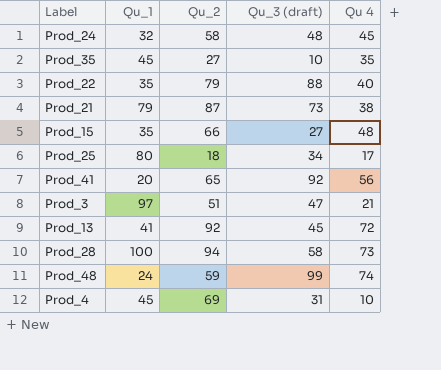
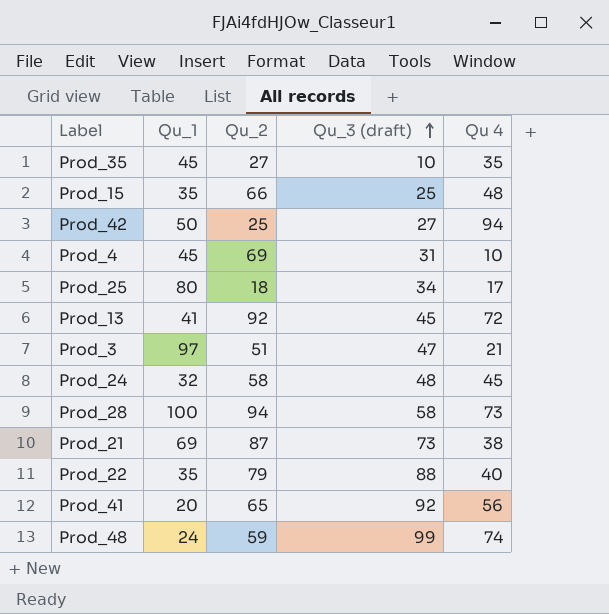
row order: none -> Qu_3 (draft) ascending
Prod_15 | Qu_3 (draft): 27 -> 25
row Prod_42: none -> 50 | 25 | 27 | 94
Prod_21 | Qu_1: 79 -> 69

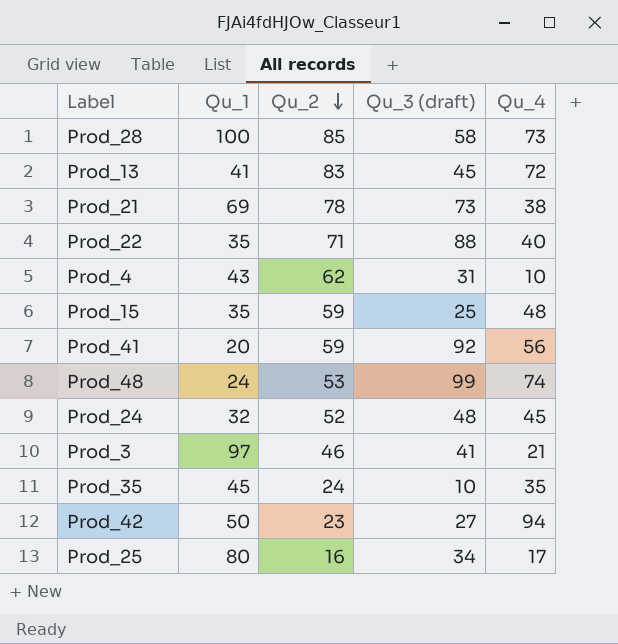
row order: Qu_3 (draft) ascending -> Qu_2 descending
column name: Qu 4 -> Qu_4
Prod_28 | Qu_2: 94 -> 85
Prod_13 | Qu_2: 92 -> 83
Prod_21 | Qu_2: 87 -> 78
Prod_22 | Qu_2: 79 -> 71
Prod_4 | Qu_1: 45 -> 43
Prod_4 | Qu_2: 69 -> 62
Prod_15 | Qu_2: 66 -> 59
Prod_41 | Qu_2: 65 -> 59
Prod_48 | Qu_2: 59 -> 53
Prod_24 | Qu_2: 58 -> 52
Prod_3 | Qu_2: 51 -> 46
Prod_3 | Qu_3 (draft): 47 -> 41
Prod_35 | Qu_2: 27 -> 24
Prod_42 | Qu_2: 25 -> 23
Prod_25 | Qu_2: 18 -> 16

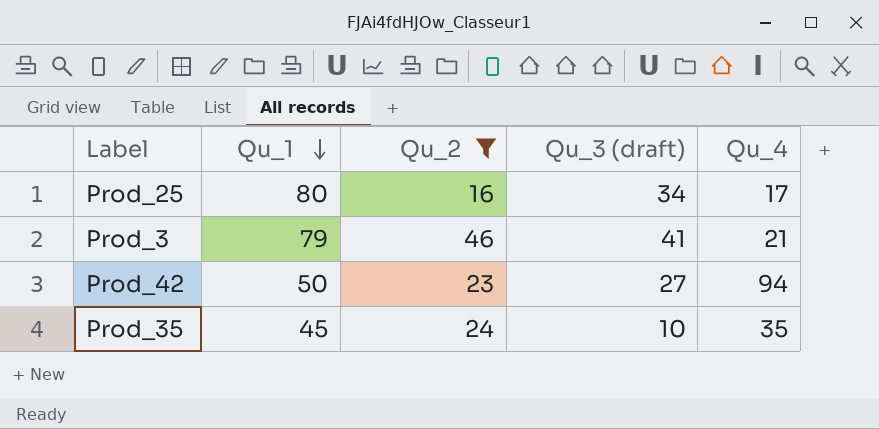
filter: none -> Qu_2 <= 46
row order: Qu_2 descending -> Qu_1 descending
Prod_3 | Qu_1: 97 -> 79

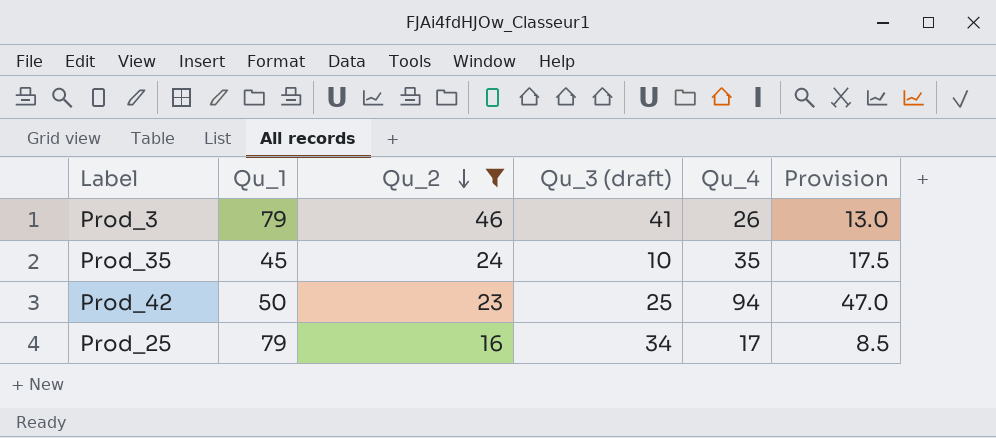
row order: Qu_1 descending -> Qu_2 descending
column Provision | formula: none -> [Qu_4] * 0.5
Prod_3 | Qu_4: 21 -> 26
Prod_42 | Qu_3 (draft): 27 -> 25
Prod_25 | Qu_1: 80 -> 79

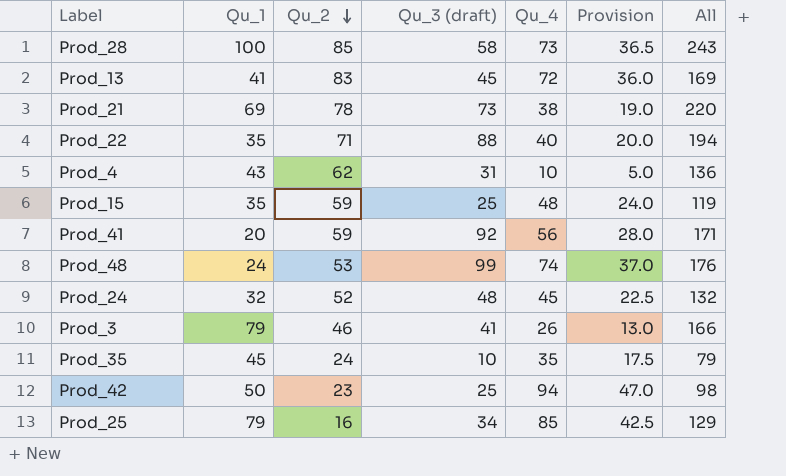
filter: Qu_2 <= 46 -> none
column All | formula: none -> [Qu_1] + [Qu_2] + [Qu_3 (draft)]
Prod_25 | Qu_4: 17 -> 85
Prod_25 | Provision: 8.5 -> 42.5

